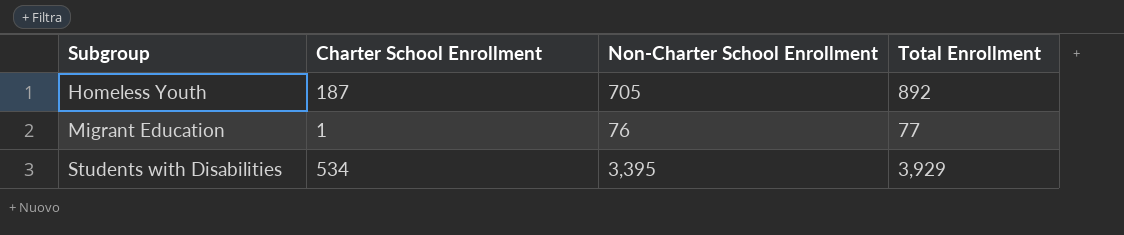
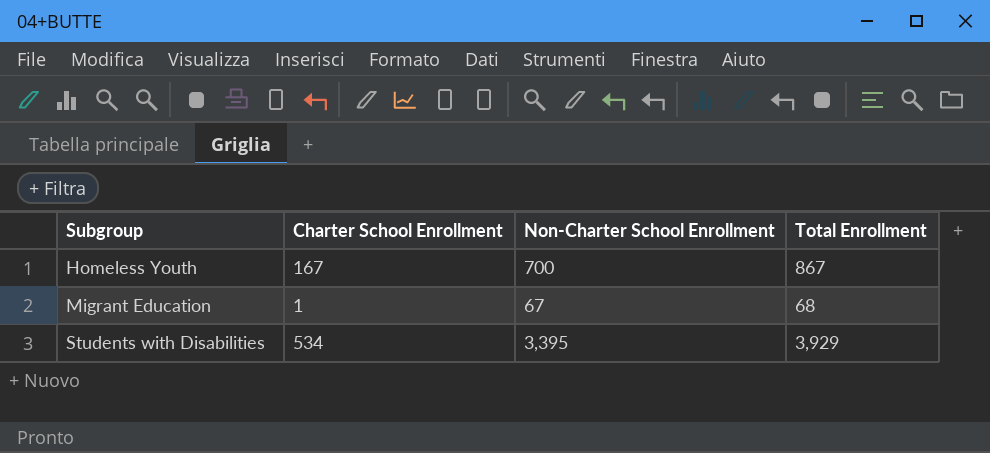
Homeless Youth | Charter School Enrollment: 187 -> 167
Homeless Youth | Non-Charter School Enrollment: 705 -> 700
Homeless Youth | Total Enrollment: 892 -> 867
Migrant Education | Non-Charter School Enrollment: 76 -> 67
Migrant Education | Total Enrollment: 77 -> 68

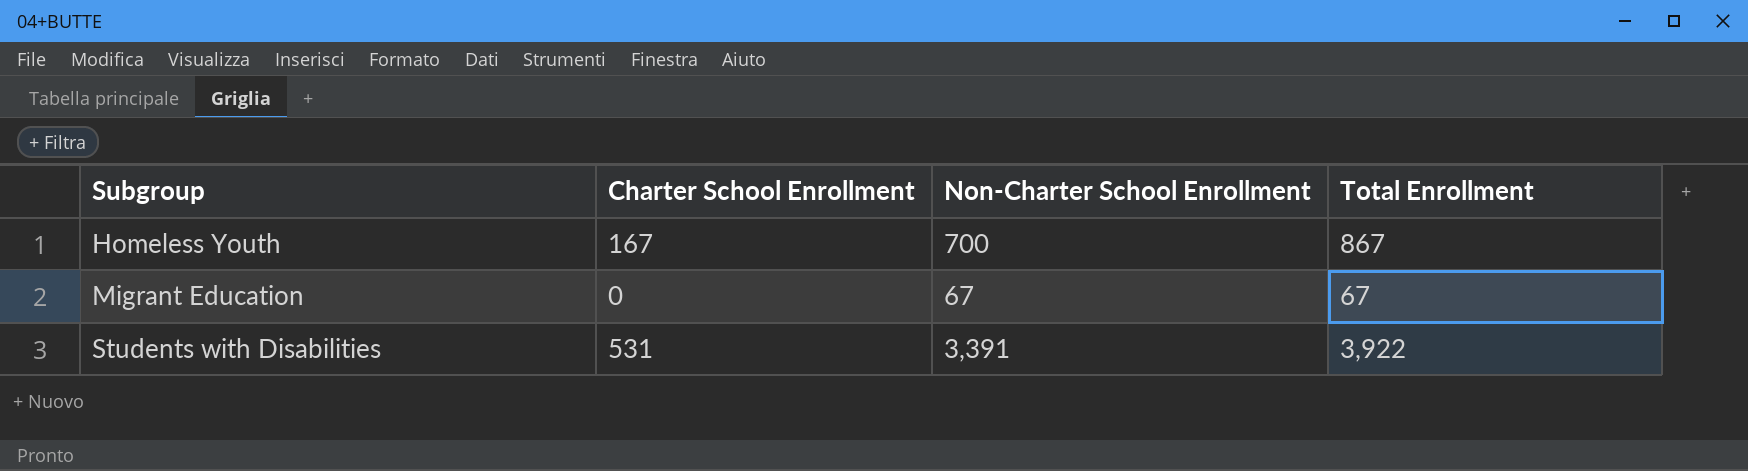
Migrant Education | Charter School Enrollment: 1 -> 0
Migrant Education | Total Enrollment: 68 -> 67
Students with Disabilities | Charter School Enrollment: 534 -> 531
Students with Disabilities | Non-Charter School Enrollment: 3,395 -> 3,391
Students with Disabilities | Total Enrollment: 3,929 -> 3,922

